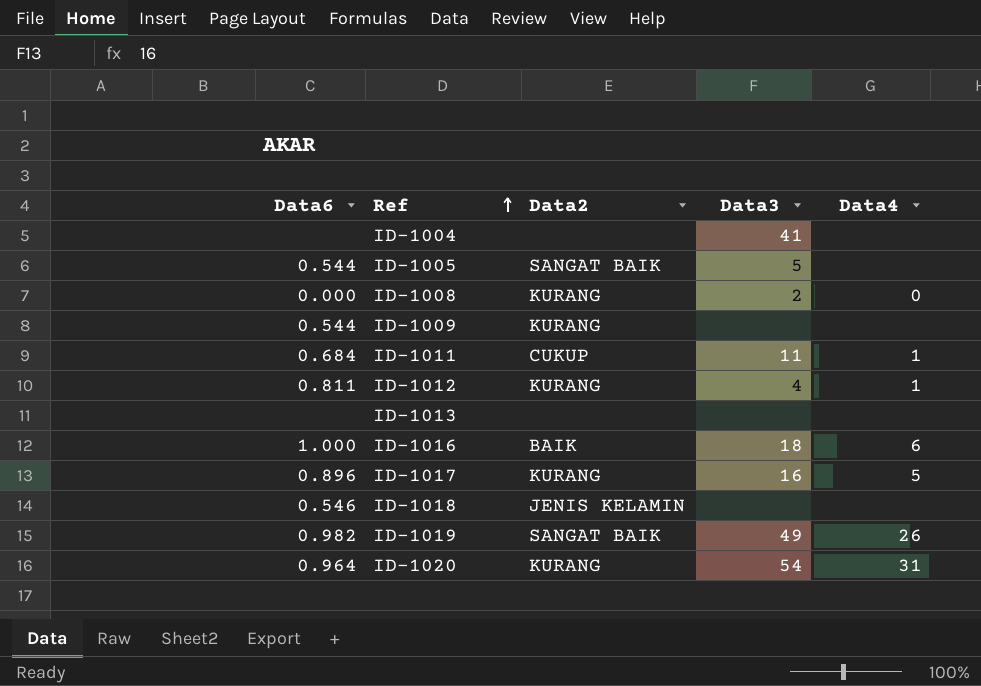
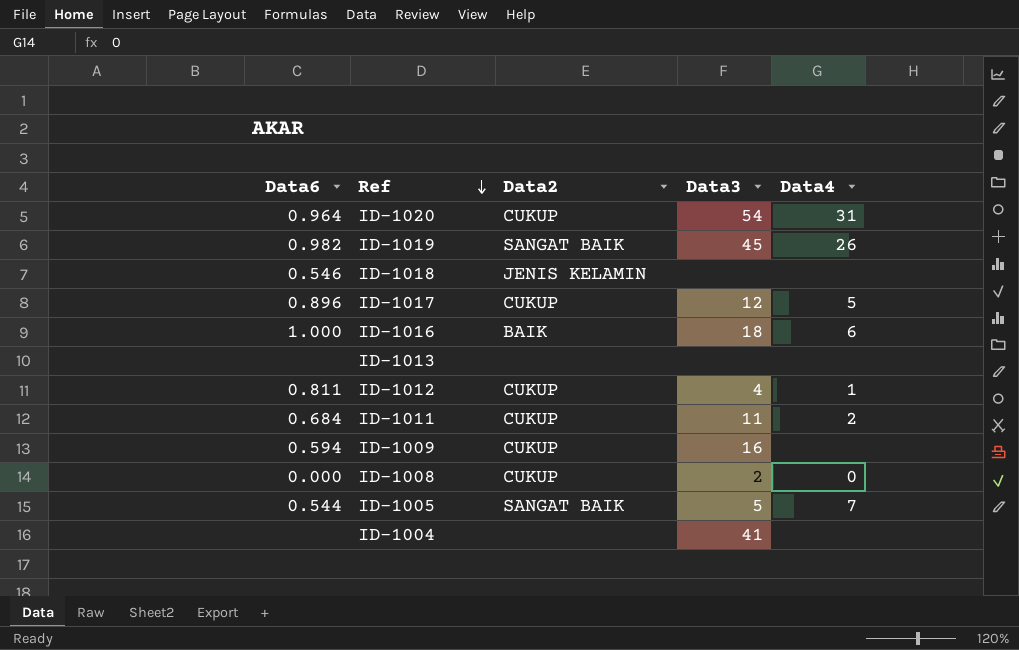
row order: Ref ascending -> Ref descending
ID-1020 | Data2: KURANG -> CUKUP
ID-1019 | Data3: 49 -> 45
ID-1017 | Data2: KURANG -> CUKUP
ID-1017 | Data3: 16 -> 12
ID-1012 | Data2: KURANG -> CUKUP
ID-1011 | Data4: 1 -> 2
ID-1009 | Data6: 0.544 -> 0.594
ID-1009 | Data2: KURANG -> CUKUP
ID-1009 | Data3: none -> 16
ID-1008 | Data2: KURANG -> CUKUP
ID-1005 | Data4: none -> 7

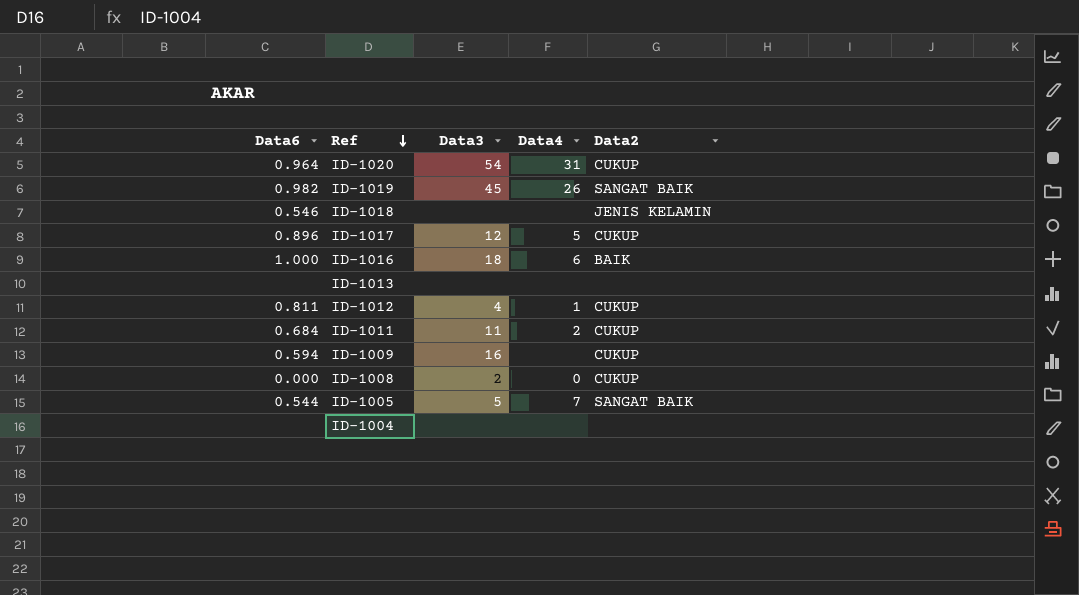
column Data2 | position: 3 -> 5
ID-1004 | Data3: 41 -> none

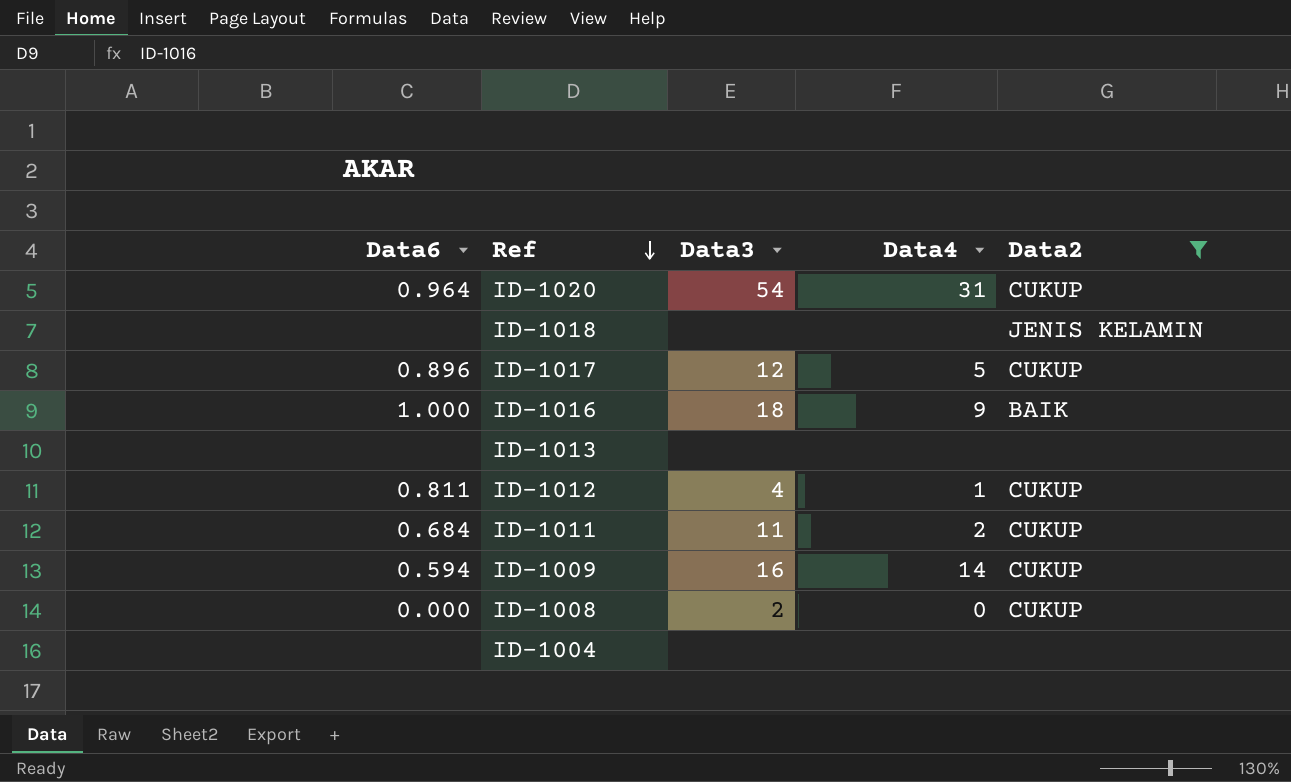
filter: none -> Data2 != SANGAT BAIK
ID-1018 | Data6: 0.546 -> none
ID-1016 | Data4: 6 -> 9
ID-1009 | Data4: none -> 14

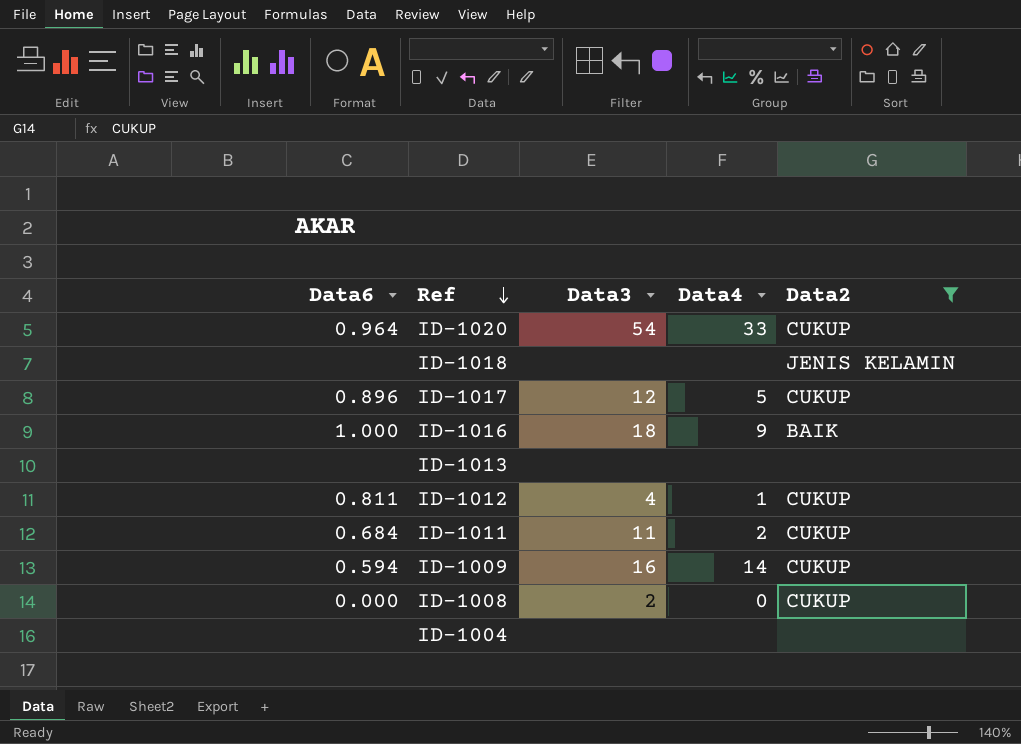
ID-1020 | Data4: 31 -> 33

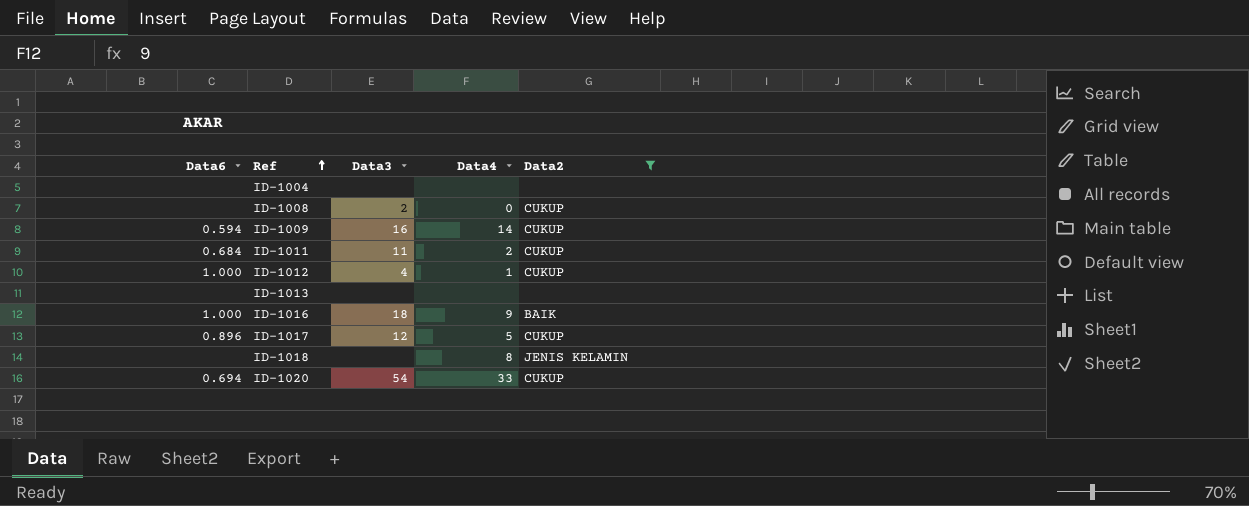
row order: Ref descending -> Ref ascending
ID-1008 | Data6: 0.000 -> none
ID-1012 | Data6: 0.811 -> 1.000
ID-1018 | Data4: none -> 8
ID-1020 | Data6: 0.964 -> 0.694

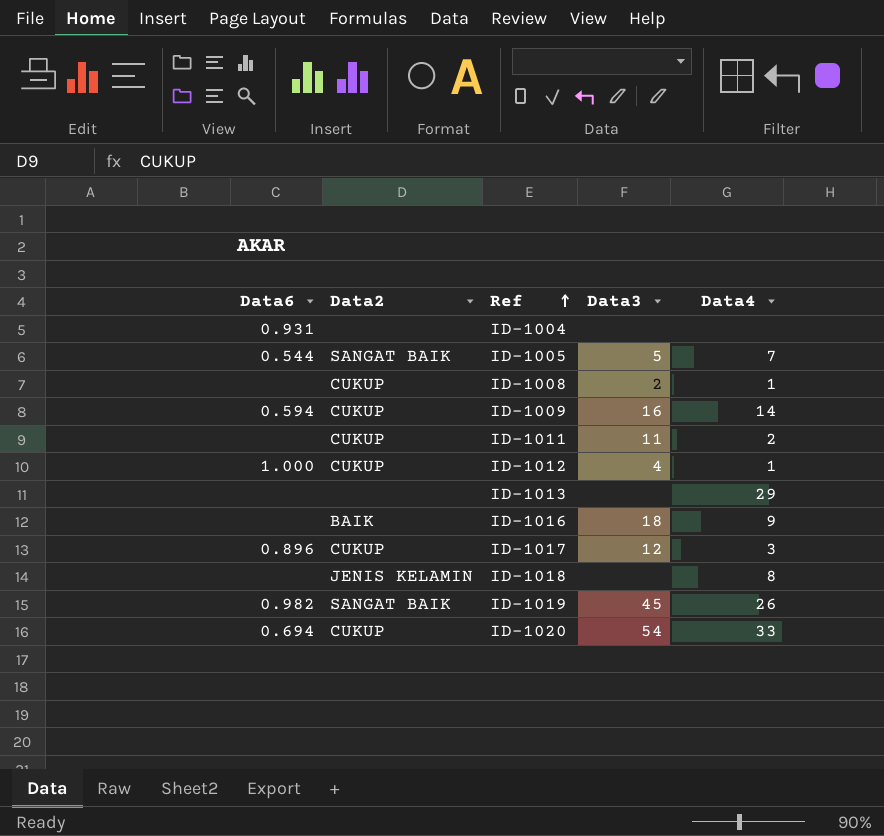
filter: Data2 != SANGAT BAIK -> none
column Data2 | position: 5 -> 2
ID-1004 | Data6: none -> 0.931
ID-1008 | Data4: 0 -> 1
ID-1011 | Data6: 0.684 -> none
ID-1013 | Data4: none -> 29
ID-1016 | Data6: 1.000 -> none
ID-1017 | Data4: 5 -> 3

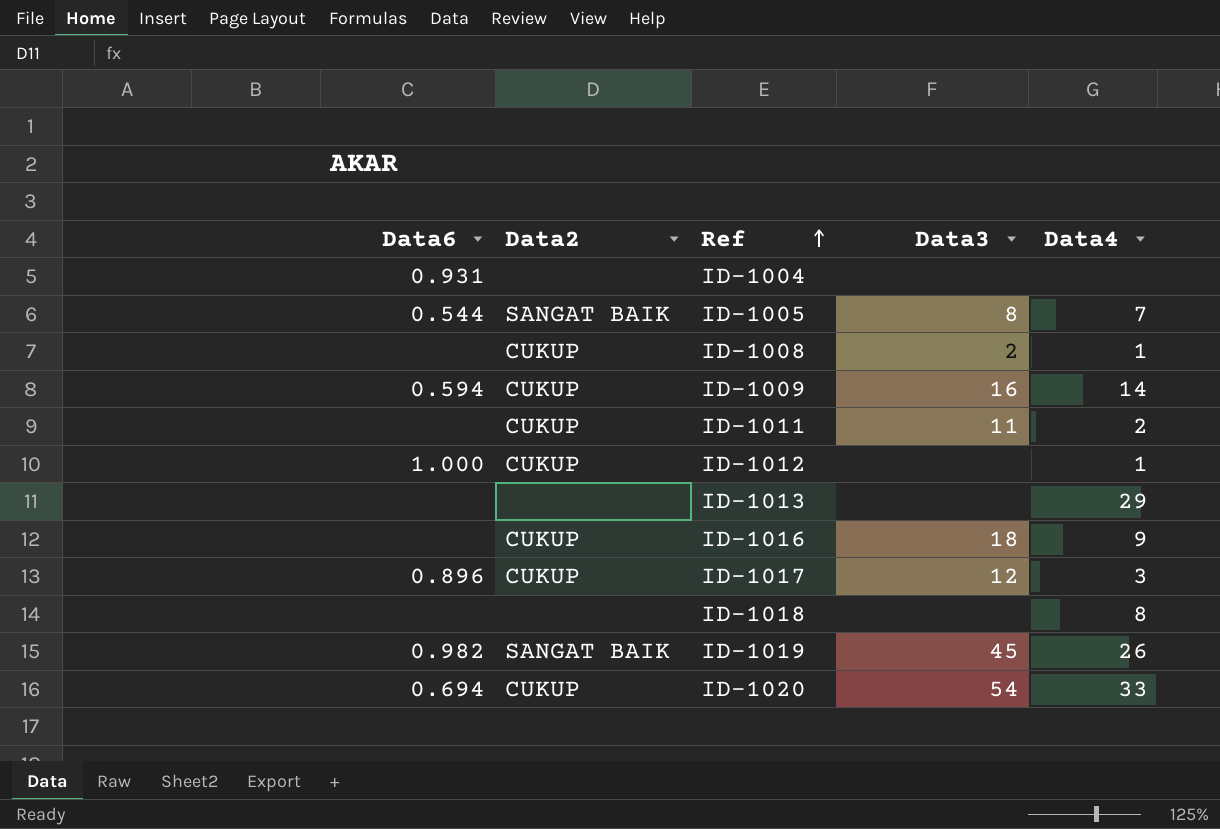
ID-1005 | Data3: 5 -> 8
ID-1012 | Data3: 4 -> none
ID-1016 | Data2: BAIK -> CUKUP
ID-1018 | Data2: JENIS KELAMIN -> none

